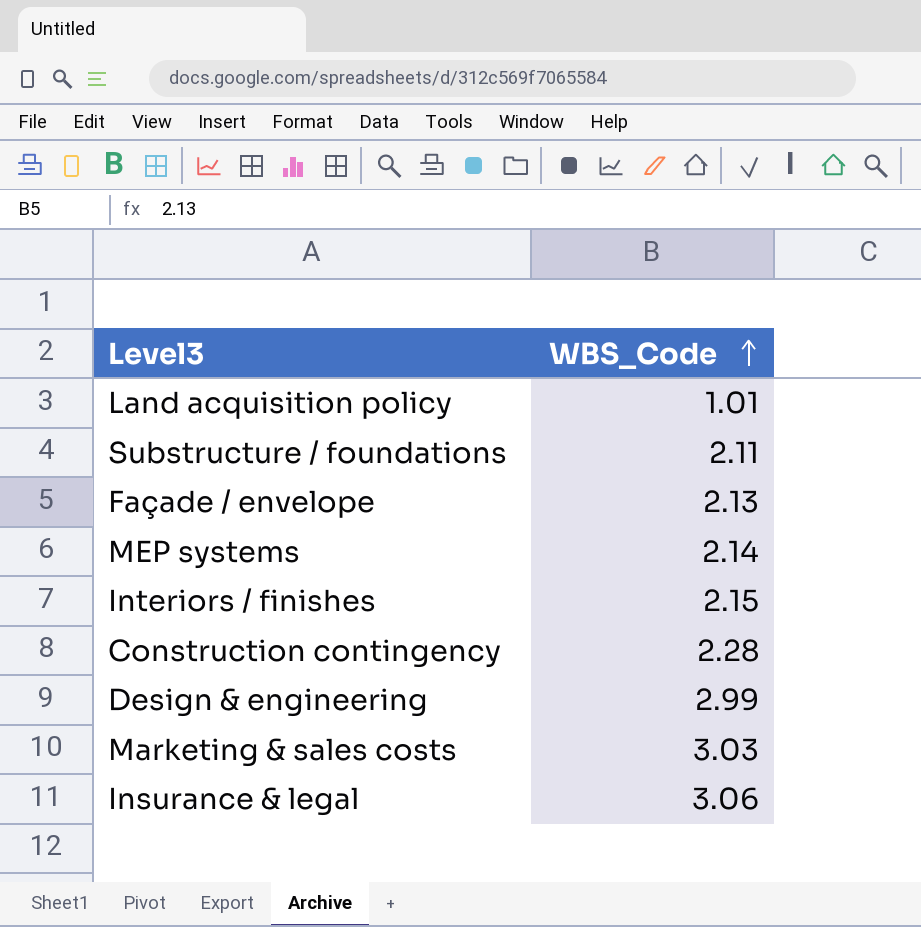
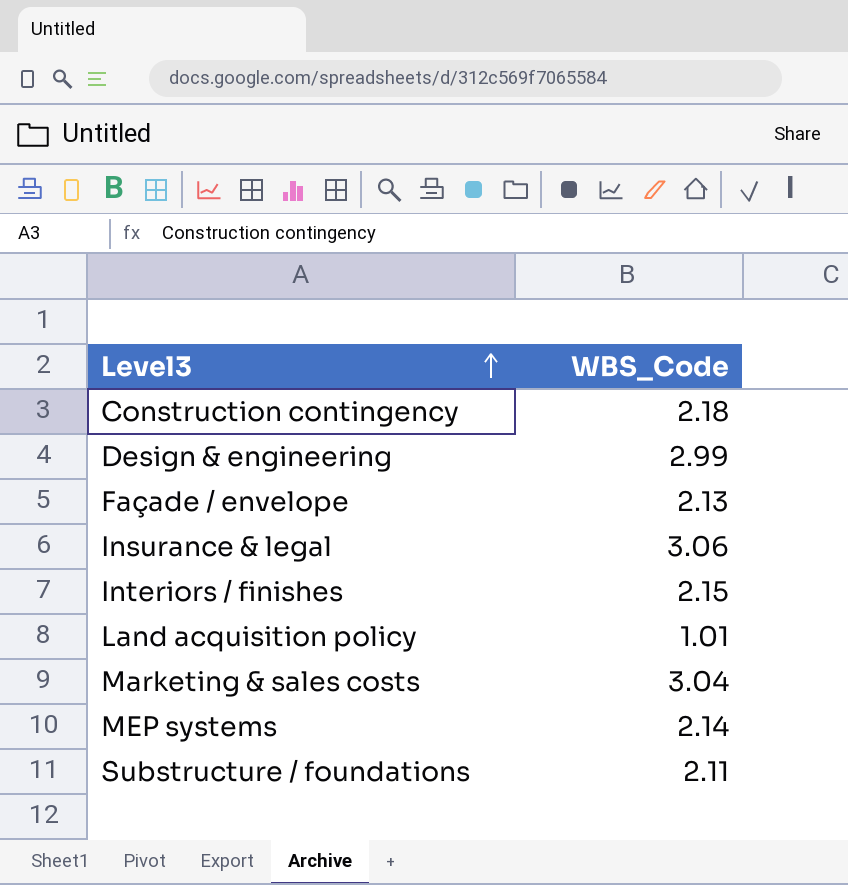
row order: WBS_Code ascending -> Level3 ascending
Construction contingency | WBS_Code: 2.28 -> 2.18
Marketing & sales costs | WBS_Code: 3.03 -> 3.04

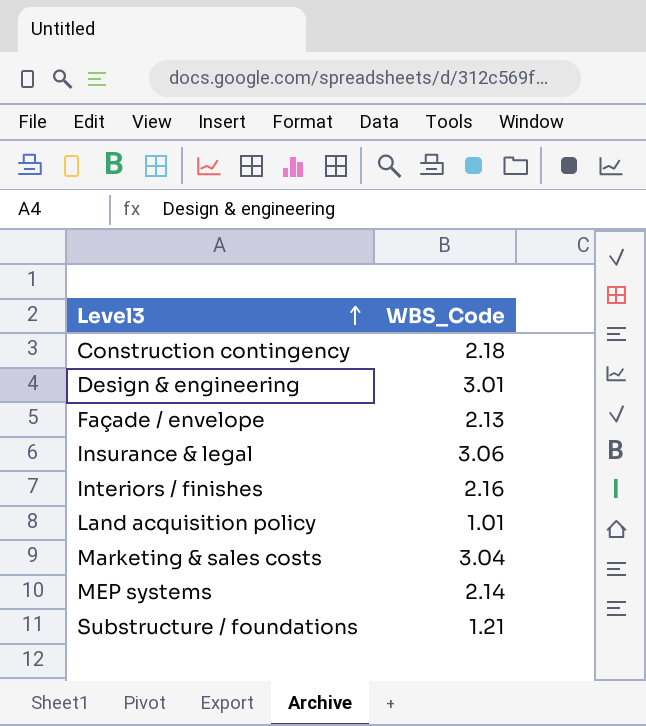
Design & engineering | WBS_Code: 2.99 -> 3.01
Interiors / finishes | WBS_Code: 2.15 -> 2.16
Substructure / foundations | WBS_Code: 2.11 -> 1.21

